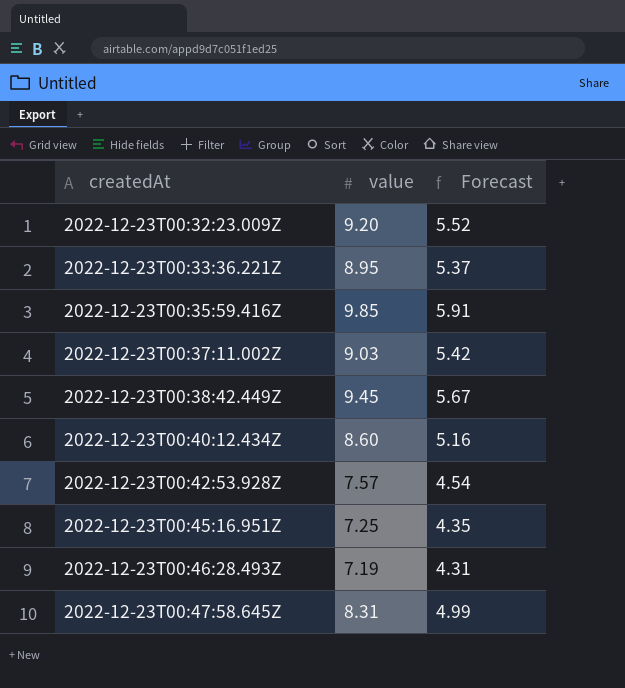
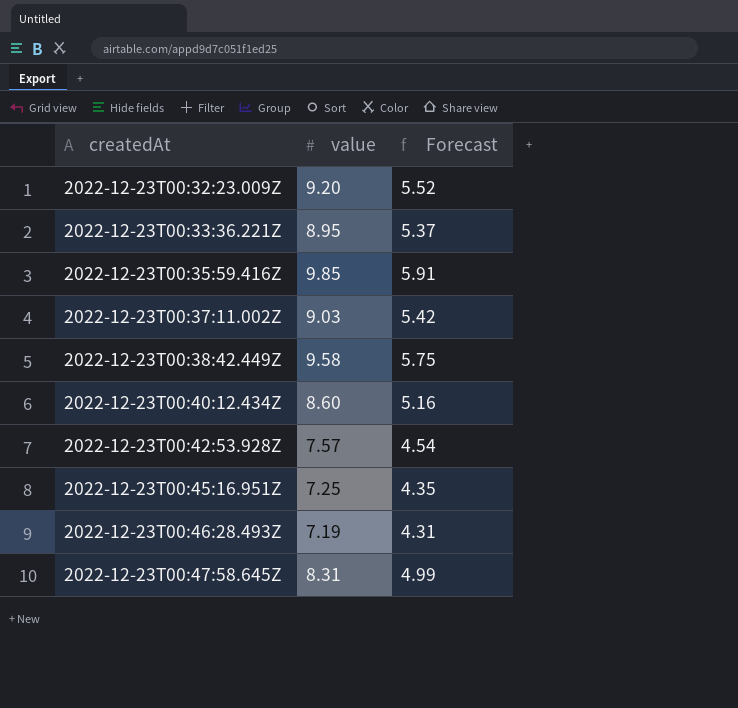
2022-12-23T00:38:42.449Z | value: 9.45 -> 9.58
2022-12-23T00:38:42.449Z | Forecast: 5.67 -> 5.75

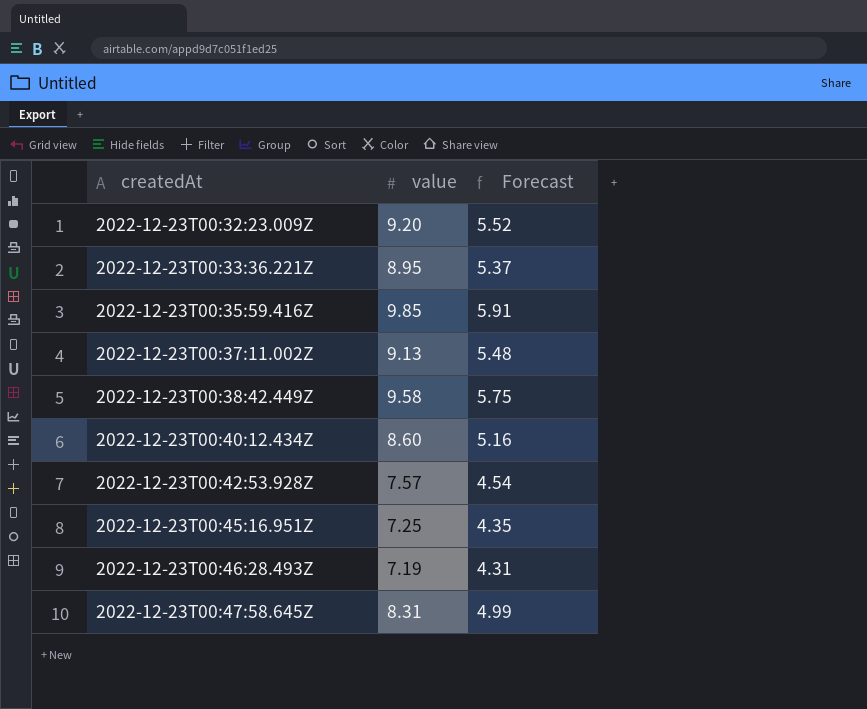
2022-12-23T00:37:11.002Z | value: 9.03 -> 9.13
2022-12-23T00:37:11.002Z | Forecast: 5.42 -> 5.48

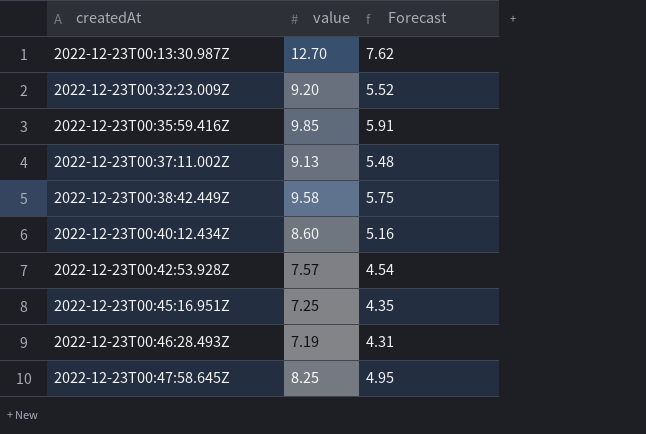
row 2022-12-23T00:33:36.221Z: 8.95 | 5.37 -> none
row 2022-12-23T00:13:30.987Z: none -> 12.70 | 7.62
2022-12-23T00:47:58.645Z | value: 8.31 -> 8.25
2022-12-23T00:47:58.645Z | Forecast: 4.99 -> 4.95

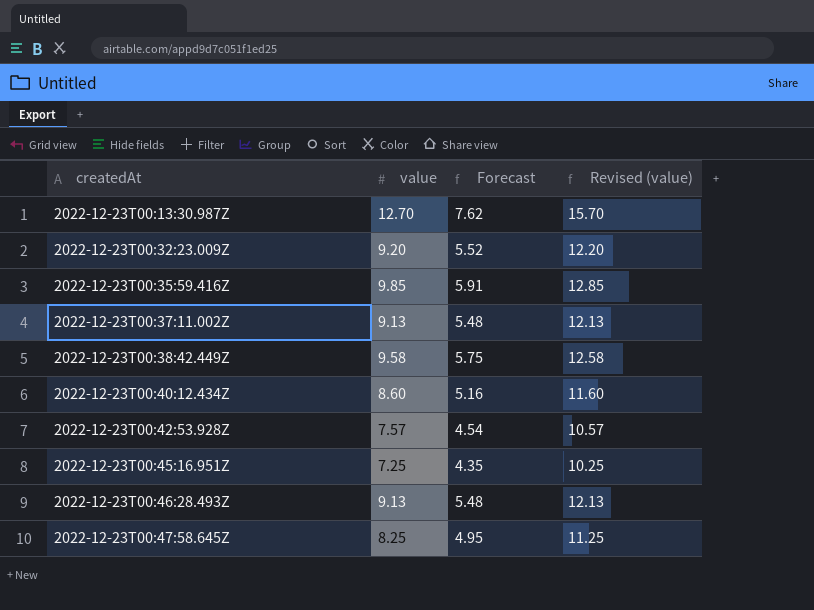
column Revised (value) | formula: none -> [value] + 3
2022-12-23T00:46:28.493Z | value: 7.19 -> 9.13
2022-12-23T00:46:28.493Z | Forecast: 4.31 -> 5.48

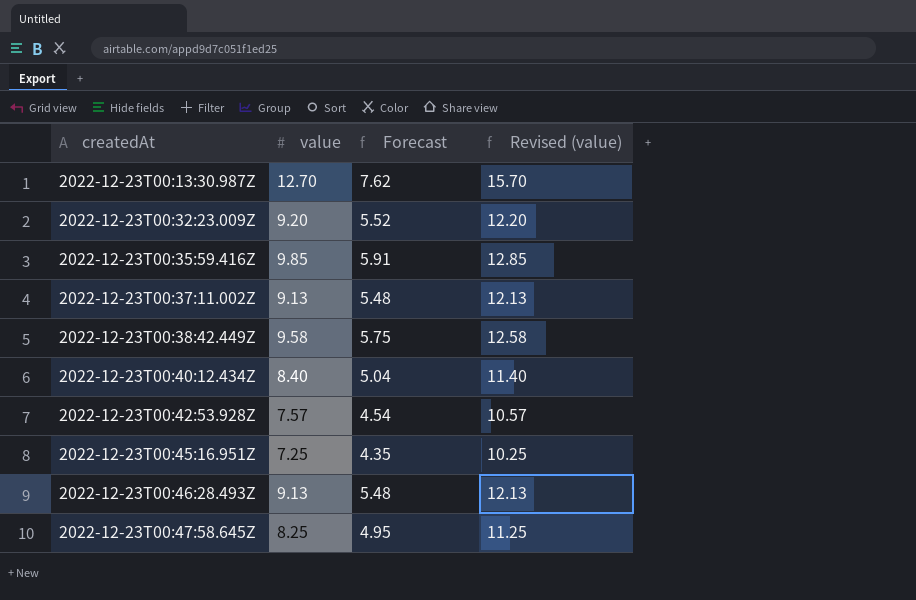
2022-12-23T00:40:12.434Z | value: 8.60 -> 8.40
2022-12-23T00:40:12.434Z | Forecast: 5.16 -> 5.04
2022-12-23T00:40:12.434Z | Revised (value): 11.60 -> 11.40

